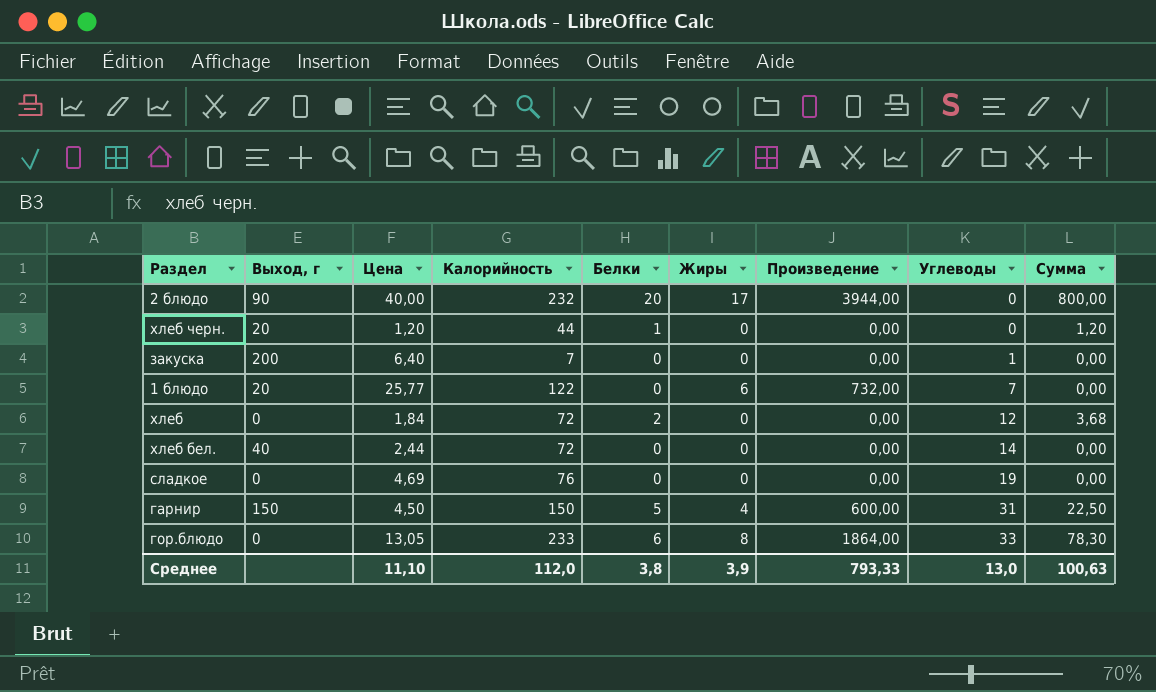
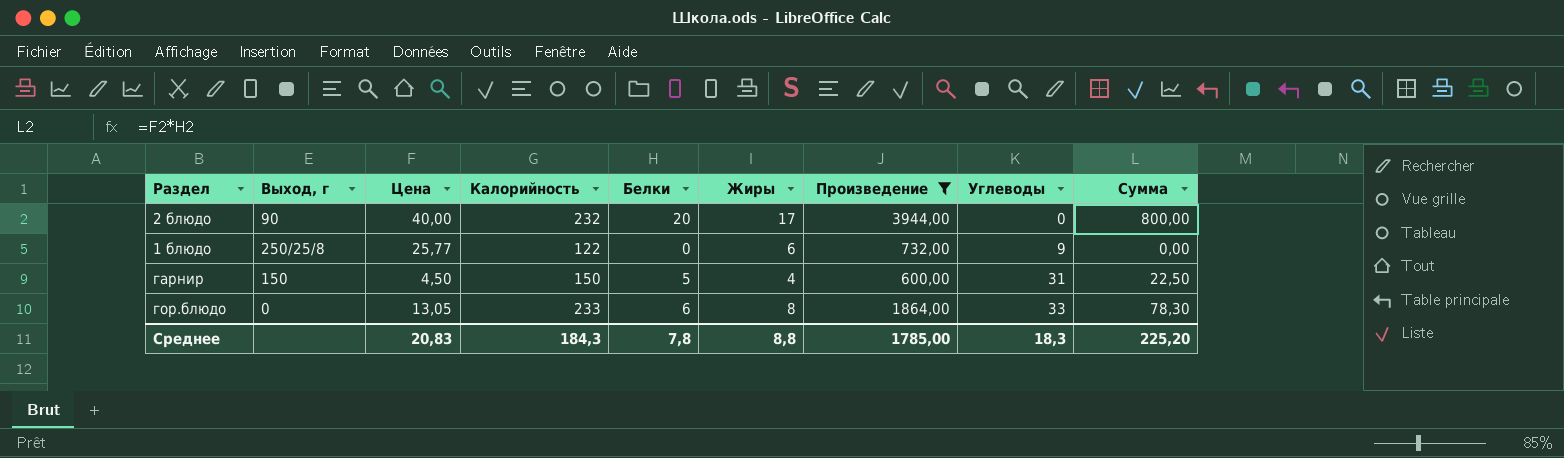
filter: none -> Произведение != 0,00
1 блюдо | Выход, г: 20 -> 250/25/8
1 блюдо | Углеводы: 7 -> 9
Среднее | Цена: 11,10 -> 20,83
Среднее | Калорийность: 112,0 -> 184,3
Среднее | Белки: 3,8 -> 7,8
Среднее | Жиры: 3,9 -> 8,8
Среднее | Произведение: 793,33 -> 1785,00
Среднее | Углеводы: 13,0 -> 18,3
Среднее | Сумма: 100,63 -> 225,20

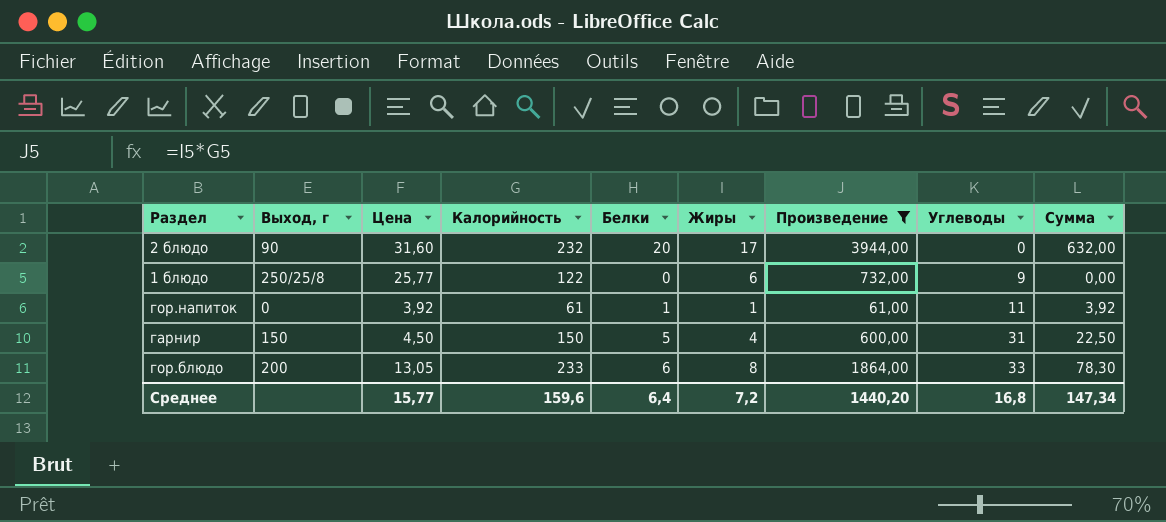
2 блюдо | Цена: 40,00 -> 31,60
2 блюдо | Сумма: 800,00 -> 632,00
row гор.напиток: none -> 0 | 3,92 | 61 | 1 | 1 | 61,00 | 11 | 3,92
гор.блюдо | Выход, г: 0 -> 200
Среднее | Цена: 20,83 -> 15,77
Среднее | Калорийность: 184,3 -> 159,6
Среднее | Белки: 7,8 -> 6,4
Среднее | Жиры: 8,8 -> 7,2
Среднее | Произведение: 1785,00 -> 1440,20
Среднее | Углеводы: 18,3 -> 16,8
Среднее | Сумма: 225,20 -> 147,34

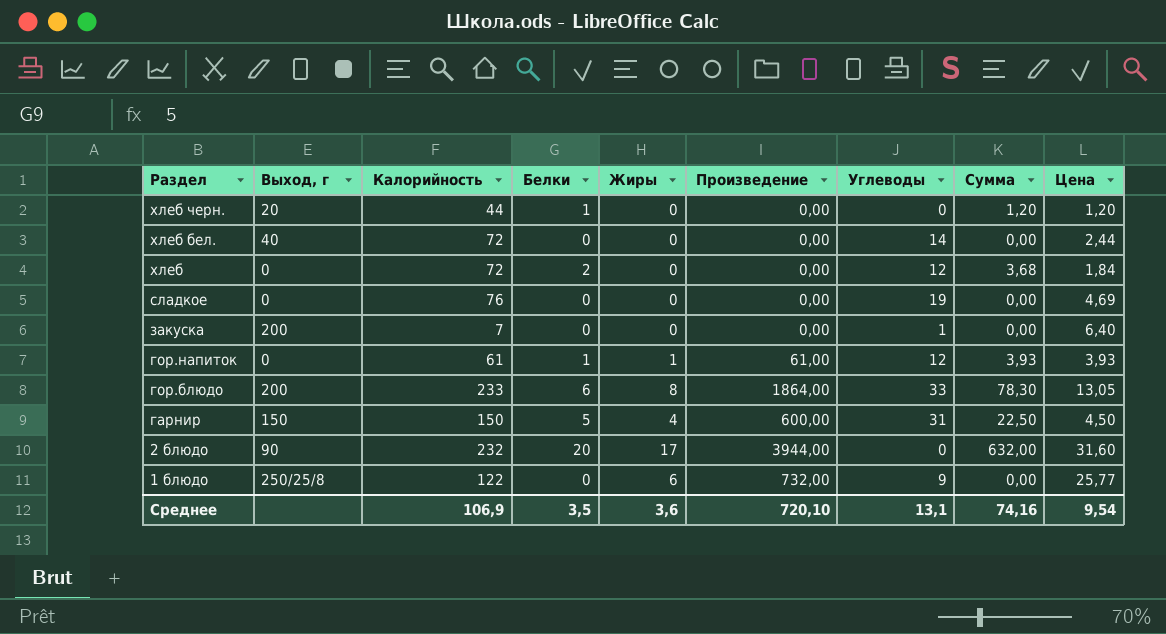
filter: Произведение != 0,00 -> none
row order: Углеводы ascending -> Раздел descending
column Цена | position: 3 -> 9
гор.напиток | Углеводы: 11 -> 12
гор.напиток | Сумма: 3,92 -> 3,93
гор.напиток | Цена: 3,92 -> 3,93
Среднее | Калорийность: 159,6 -> 106,9
Среднее | Белки: 6,4 -> 3,5
Среднее | Жиры: 7,2 -> 3,6
Среднее | Произведение: 1440,20 -> 720,10
Среднее | Углеводы: 16,8 -> 13,1
Среднее | Сумма: 147,34 -> 74,16
Среднее | Цена: 15,77 -> 9,54

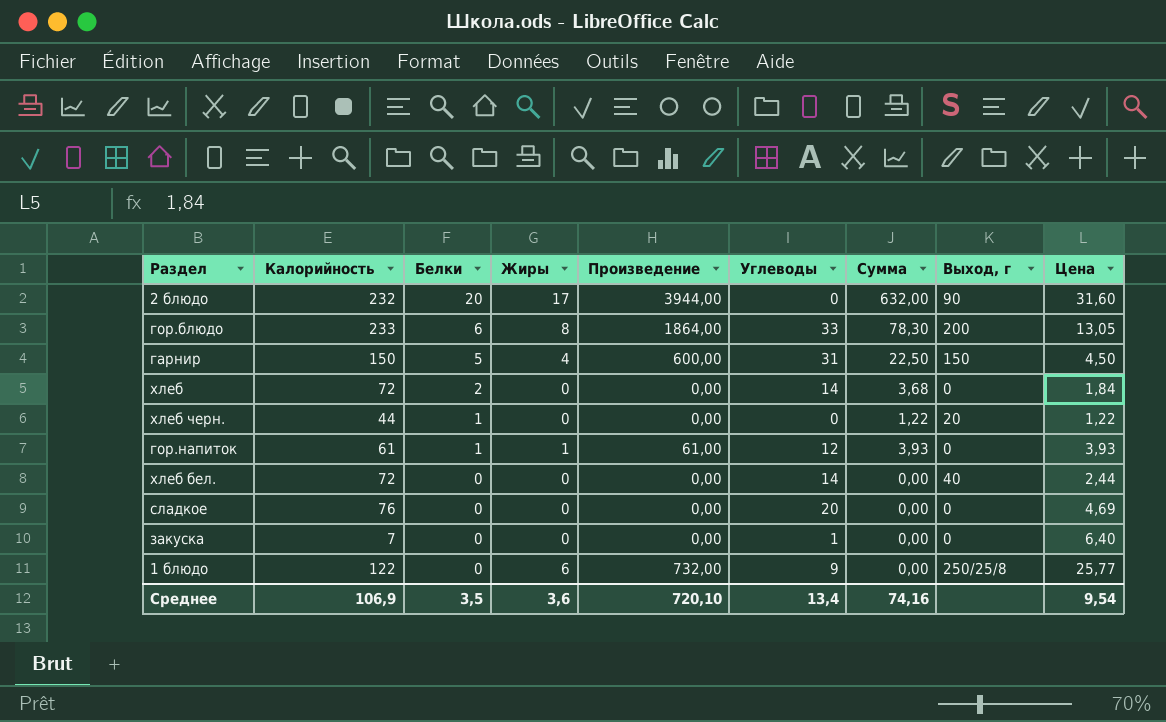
row order: Раздел descending -> Белки descending
column Выход, г | position: 2 -> 8
хлеб | Углеводы: 12 -> 14
хлеб черн. | Сумма: 1,20 -> 1,22
хлеб черн. | Цена: 1,20 -> 1,22
сладкое | Углеводы: 19 -> 20
закуска | Выход, г: 200 -> 0
Среднее | Углеводы: 13,1 -> 13,4

